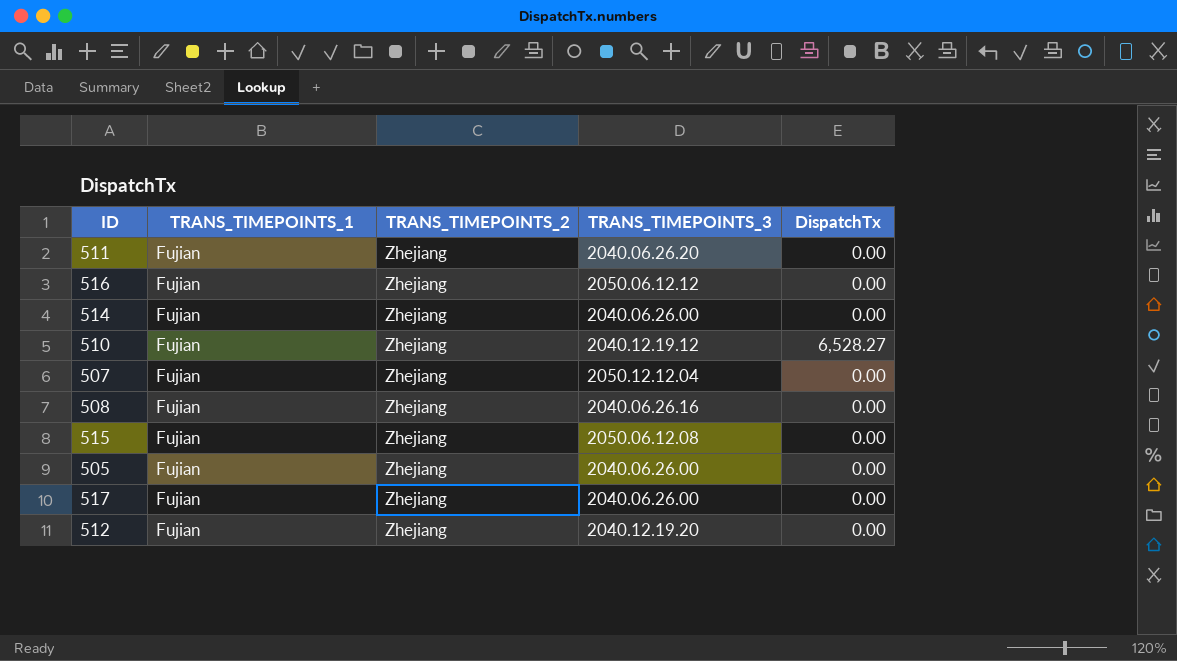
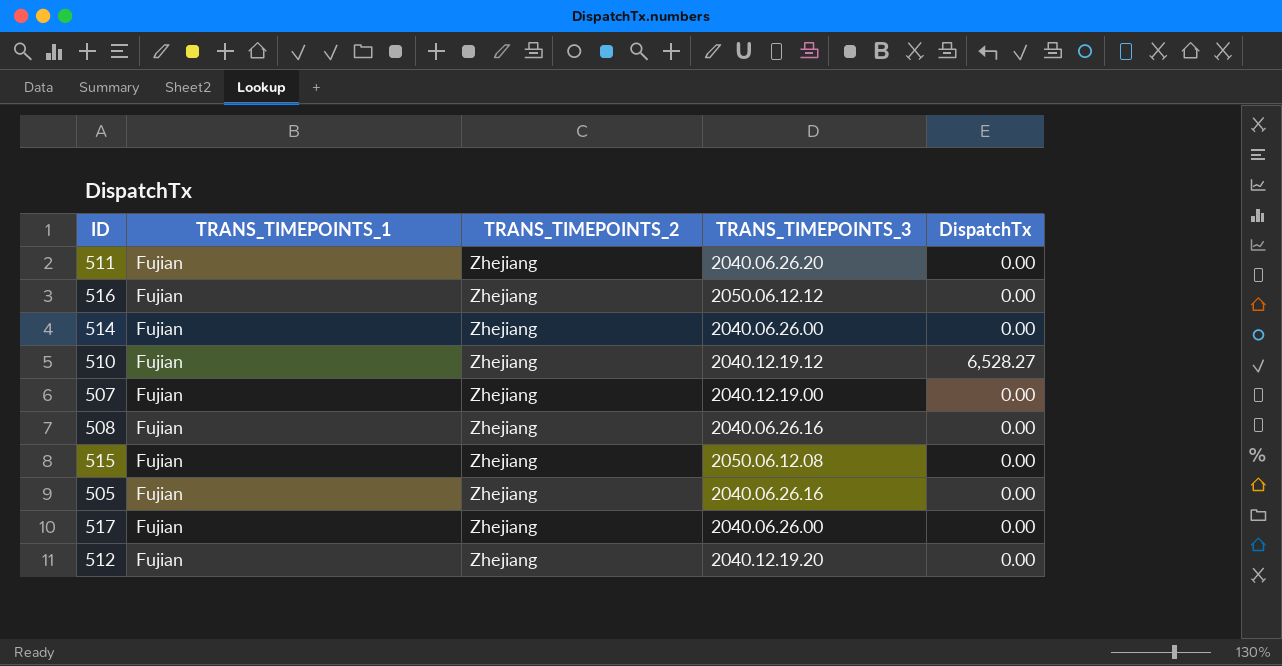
507 | TRANS_TIMEPOINTS_3: 2050.12.12.04 -> 2040.12.19.00
505 | TRANS_TIMEPOINTS_3: 2040.06.26.00 -> 2040.06.26.16

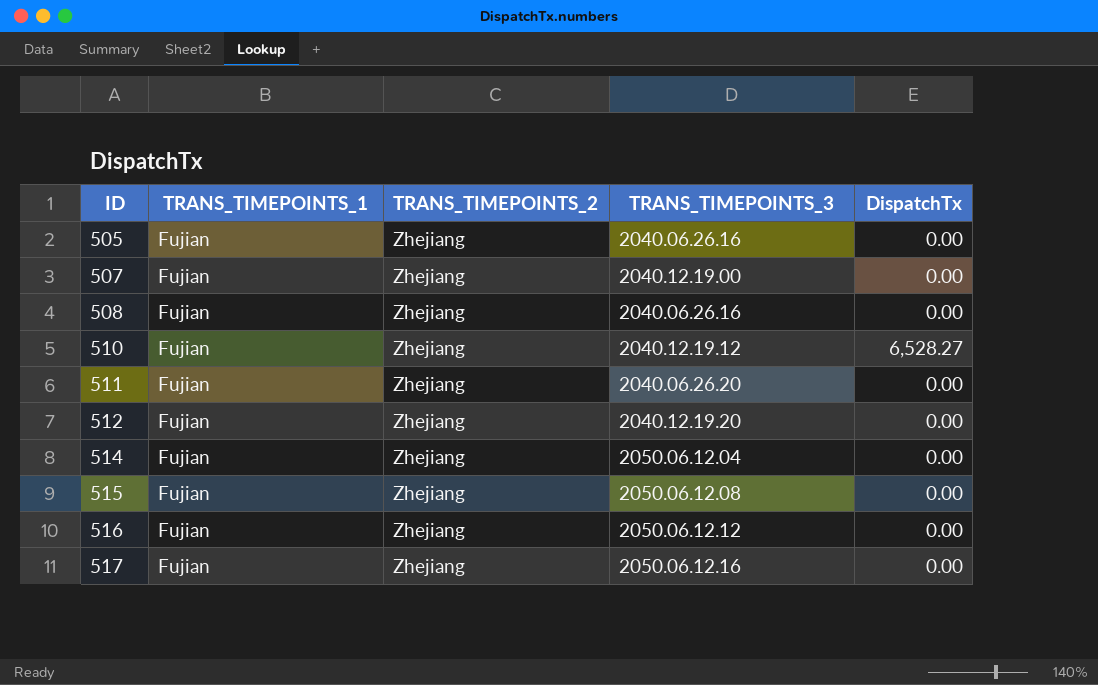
row order: none -> ID ascending
514 | TRANS_TIMEPOINTS_3: 2040.06.26.00 -> 2050.06.12.04
517 | TRANS_TIMEPOINTS_3: 2040.06.26.00 -> 2050.06.12.16

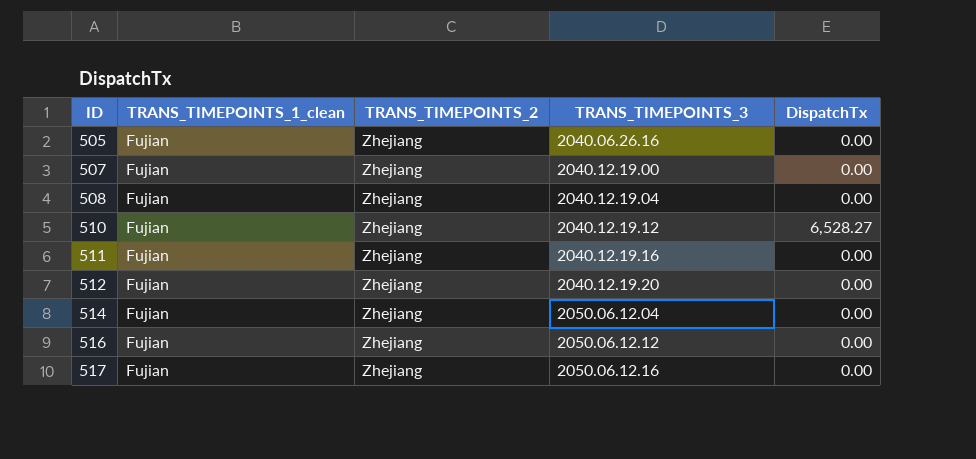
column name: TRANS_TIMEPOINTS_1 -> TRANS_TIMEPOINTS_1_clean
row 515: Fujian | Zhejiang | 2050.06.12.08 | 0.00 -> none
508 | TRANS_TIMEPOINTS_3: 2040.06.26.16 -> 2040.12.19.04
511 | TRANS_TIMEPOINTS_3: 2040.06.26.20 -> 2040.12.19.16

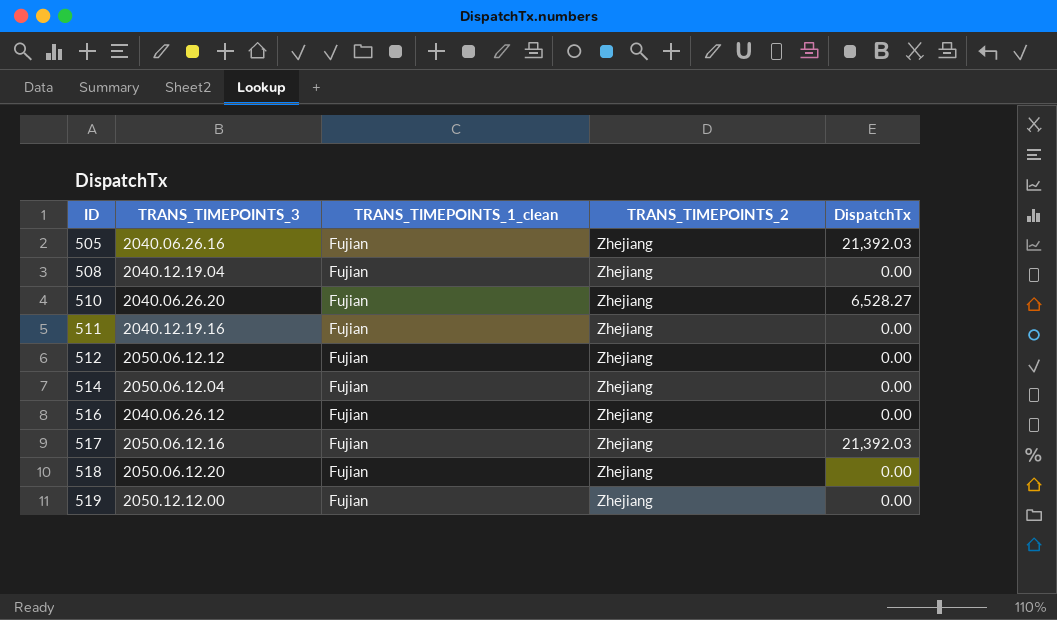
column TRANS_TIMEPOINTS_3 | position: 4 -> 2
row 507: Fujian | Zhejiang | 2040.12.19.00 | 0.00 -> none
505 | DispatchTx: 0.00 -> 21,392.03
510 | TRANS_TIMEPOINTS_3: 2040.12.19.12 -> 2040.06.26.20
512 | TRANS_TIMEPOINTS_3: 2040.12.19.20 -> 2050.06.12.12
516 | TRANS_TIMEPOINTS_3: 2050.06.12.12 -> 2040.06.26.12
517 | DispatchTx: 0.00 -> 21,392.03
row 518: none -> 2050.06.12.20 | Fujian | Zhejiang | 0.00
row 519: none -> 2050.12.12.00 | Fujian | Zhejiang | 0.00

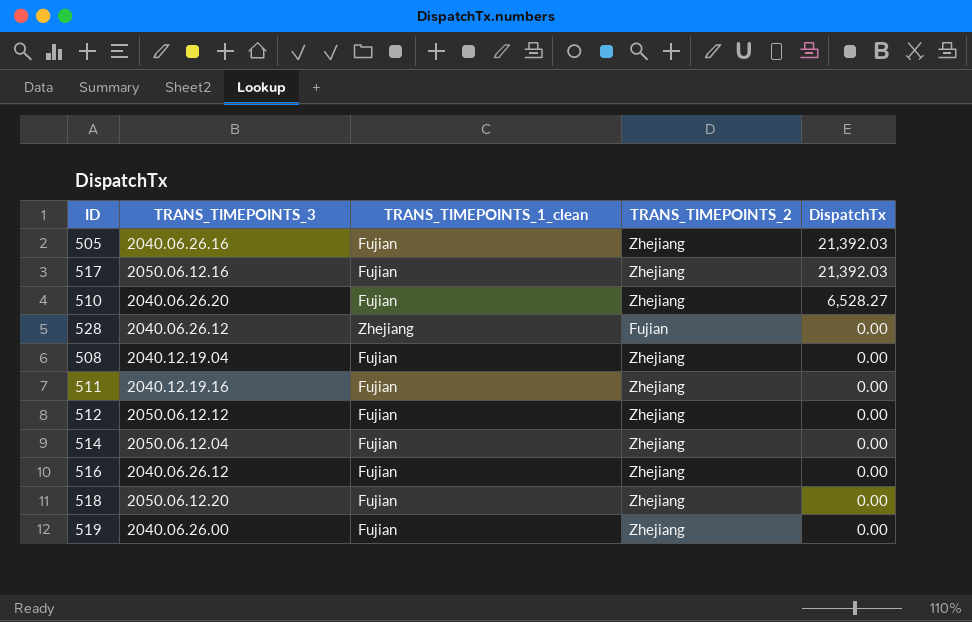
row order: ID ascending -> DispatchTx descending
row 528: none -> 2040.06.26.12 | Zhejiang | Fujian | 0.00
519 | TRANS_TIMEPOINTS_3: 2050.12.12.00 -> 2040.06.26.00

